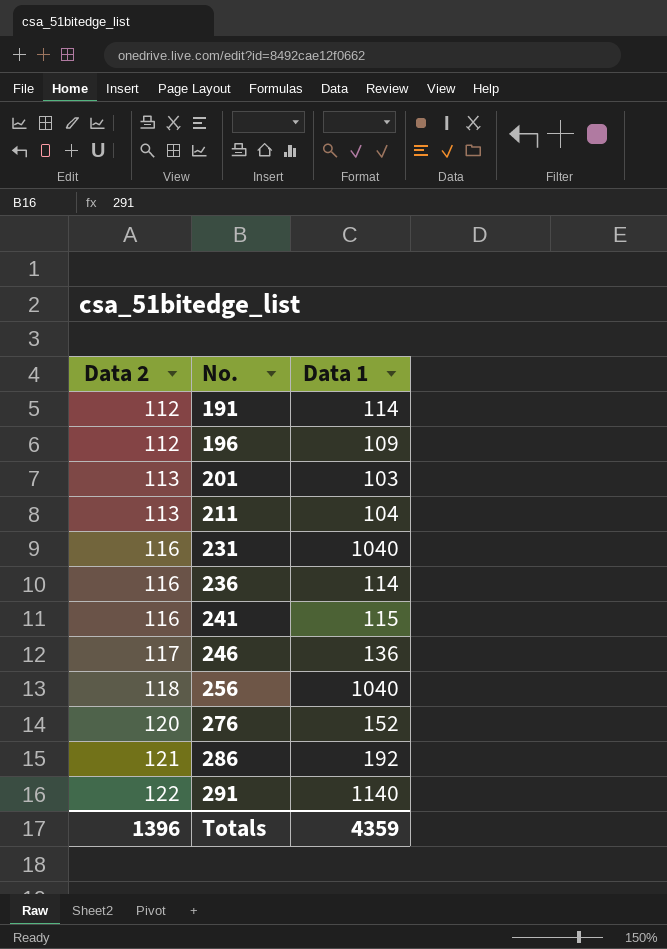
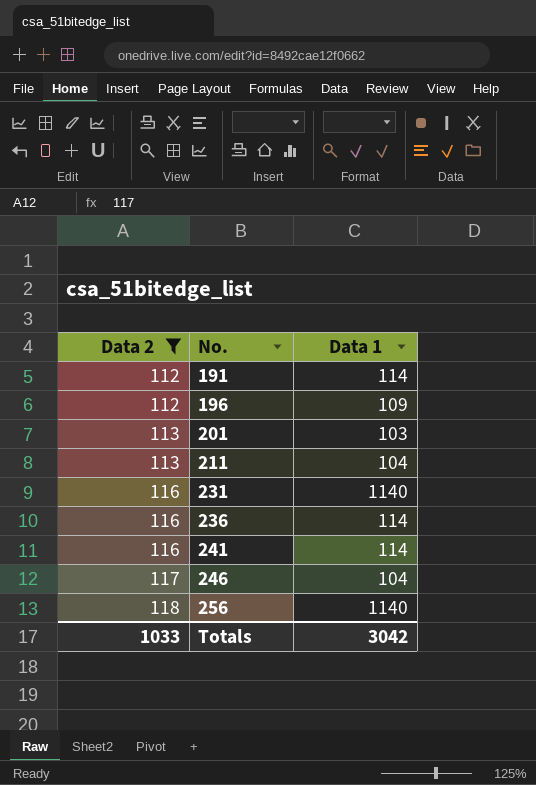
filter: none -> Data 2 <= 118
231 | Data 1: 1040 -> 1140
241 | Data 1: 115 -> 114
246 | Data 1: 136 -> 104
256 | Data 1: 1040 -> 1140
Totals | Data 2: 1396 -> 1033
Totals | Data 1: 4359 -> 3042

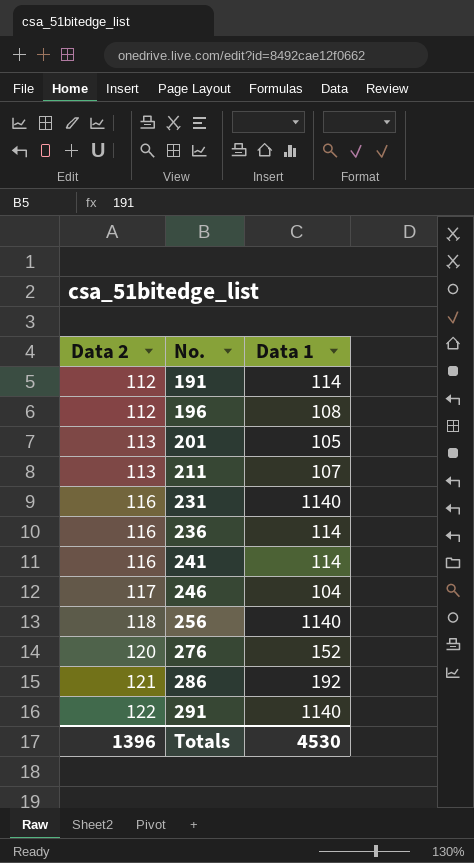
filter: Data 2 <= 118 -> none
196 | Data 1: 109 -> 108
201 | Data 1: 103 -> 105
211 | Data 1: 104 -> 107
Totals | Data 2: 1033 -> 1396
Totals | Data 1: 3042 -> 4530

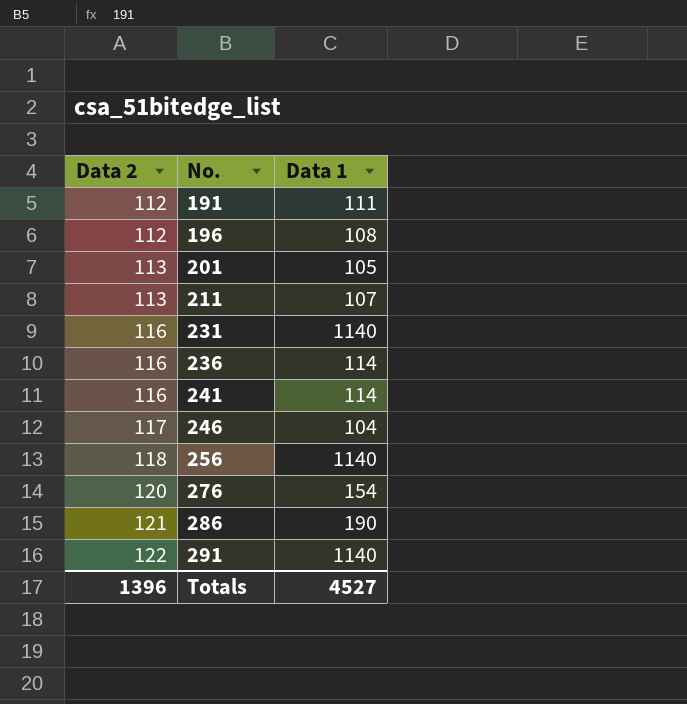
191 | Data 1: 114 -> 111
276 | Data 1: 152 -> 154
286 | Data 1: 192 -> 190
Totals | Data 1: 4530 -> 4527

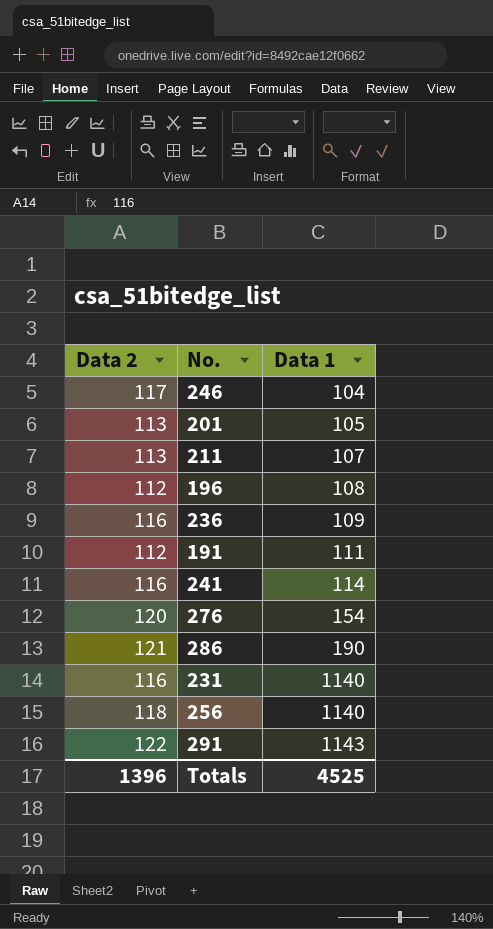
row order: Data 2 ascending -> Data 1 ascending
236 | Data 1: 114 -> 109
291 | Data 1: 1140 -> 1143
Totals | Data 1: 4527 -> 4525

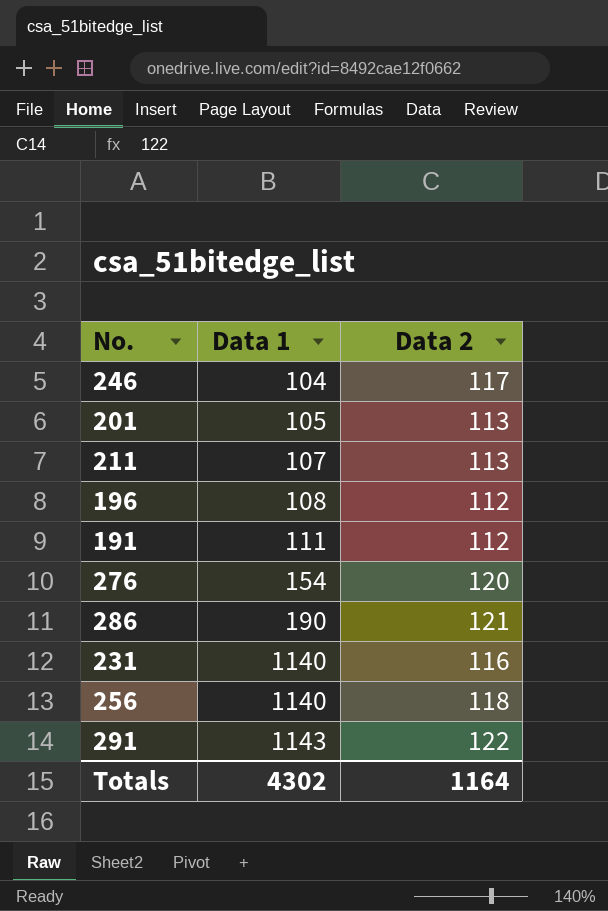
column Data 2 | position: 1 -> 3
row 236: 116 | 109 -> none
row 241: 116 | 114 -> none
Totals | Data 1: 4525 -> 4302
Totals | Data 2: 1396 -> 1164

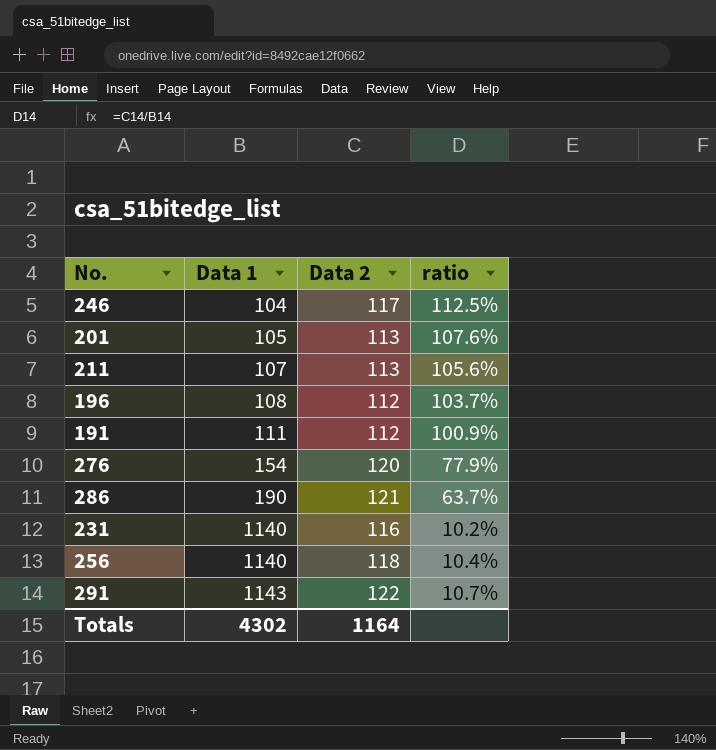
column ratio | formula: none -> [Data 2] / [Data 1]

